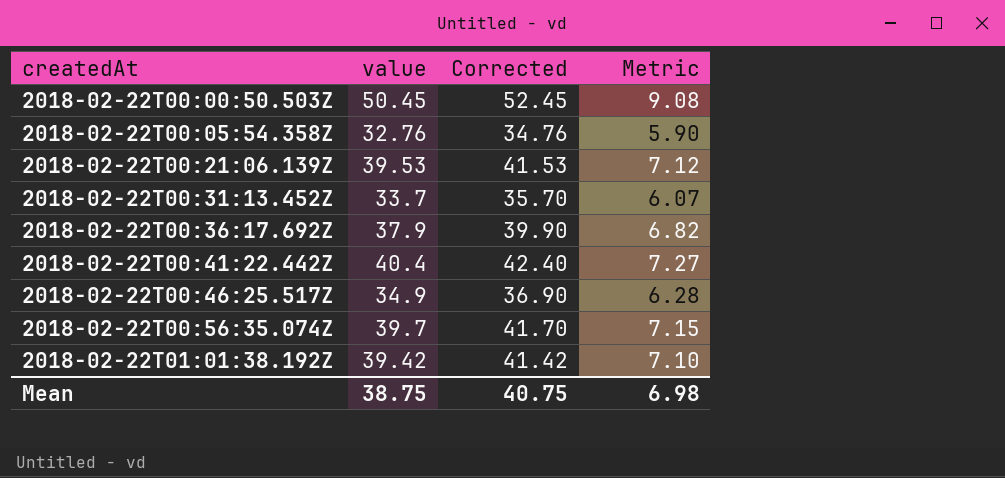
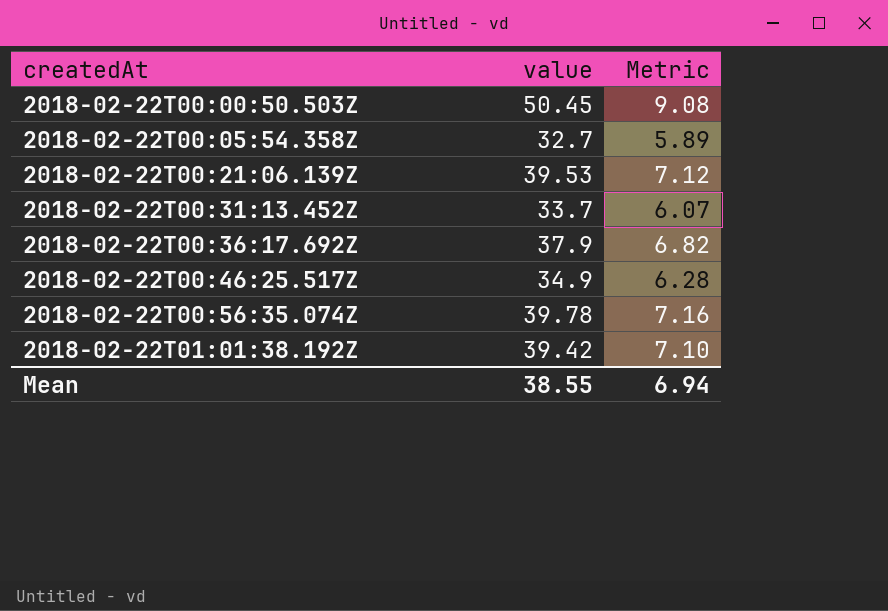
column Corrected | formula: [value] + 2 -> none
row 2018-02-22T00:41:22.442Z: 40.4 | 42.40 | 7.27 -> none
2018-02-22T00:05:54.358Z | value: 32.76 -> 32.7
2018-02-22T00:05:54.358Z | Metric: 5.90 -> 5.89
2018-02-22T00:56:35.074Z | value: 39.7 -> 39.78
2018-02-22T00:56:35.074Z | Metric: 7.15 -> 7.16
Mean | value: 38.75 -> 38.55
Mean | Metric: 6.98 -> 6.94

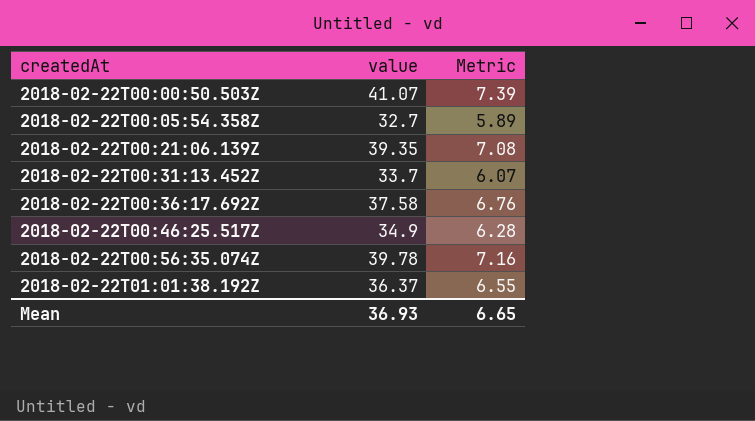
2018-02-22T00:00:50.503Z | value: 50.45 -> 41.07
2018-02-22T00:00:50.503Z | Metric: 9.08 -> 7.39
2018-02-22T00:21:06.139Z | value: 39.53 -> 39.35
2018-02-22T00:21:06.139Z | Metric: 7.12 -> 7.08
2018-02-22T00:36:17.692Z | value: 37.9 -> 37.58
2018-02-22T00:36:17.692Z | Metric: 6.82 -> 6.76
2018-02-22T01:01:38.192Z | value: 39.42 -> 36.37
2018-02-22T01:01:38.192Z | Metric: 7.10 -> 6.55
Mean | value: 38.55 -> 36.93
Mean | Metric: 6.94 -> 6.65

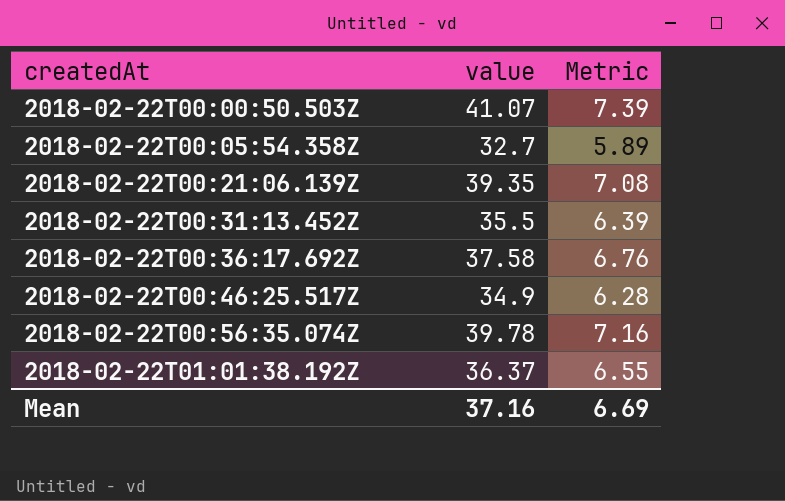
2018-02-22T00:31:13.452Z | value: 33.7 -> 35.5
2018-02-22T00:31:13.452Z | Metric: 6.07 -> 6.39
Mean | value: 36.93 -> 37.16
Mean | Metric: 6.65 -> 6.69

